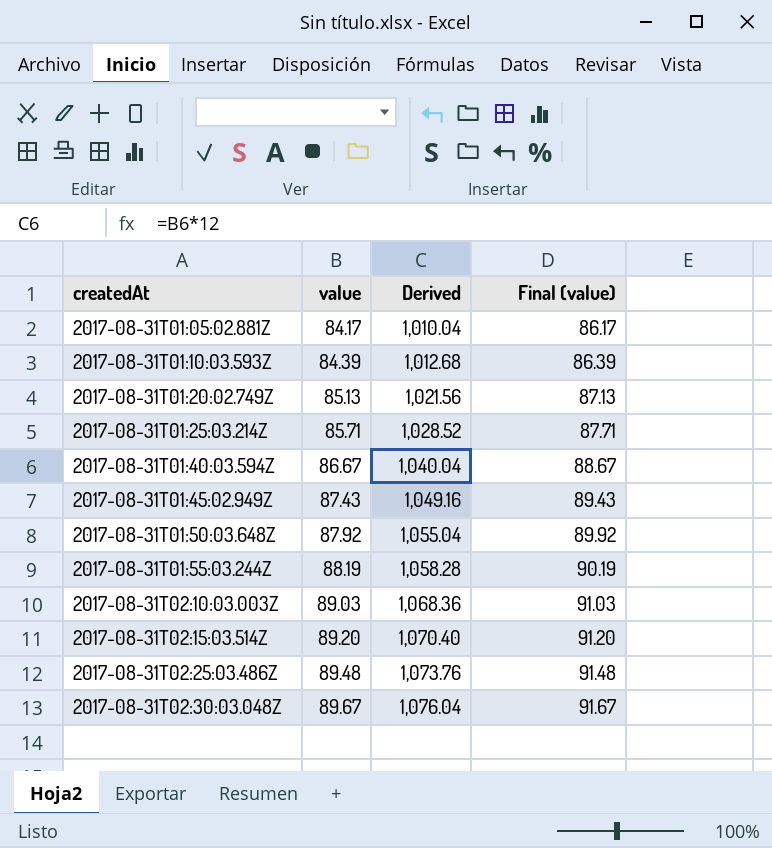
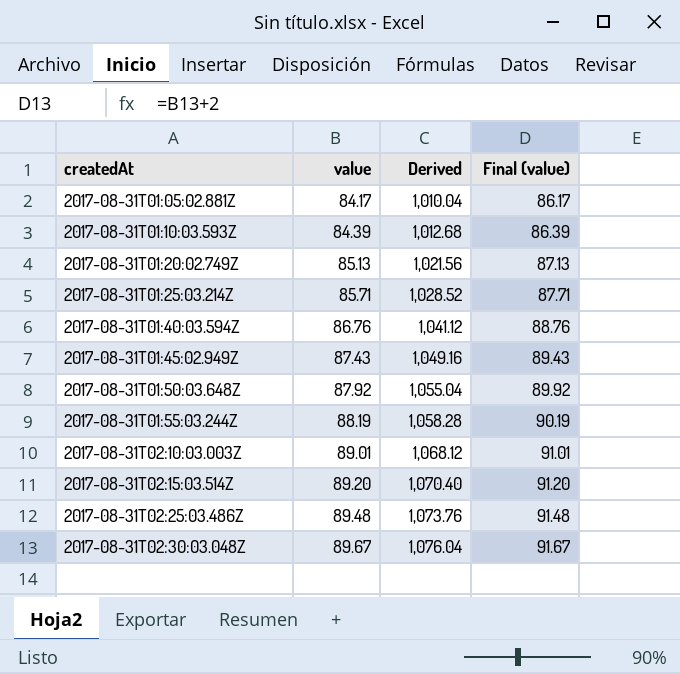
2017-08-31T01:40:03.594Z | value: 86.67 -> 86.76
2017-08-31T01:40:03.594Z | Derived: 1,040.04 -> 1,041.12
2017-08-31T01:40:03.594Z | Final (value): 88.67 -> 88.76
2017-08-31T02:10:03.003Z | value: 89.03 -> 89.01
2017-08-31T02:10:03.003Z | Derived: 1,068.36 -> 1,068.12
2017-08-31T02:10:03.003Z | Final (value): 91.03 -> 91.01

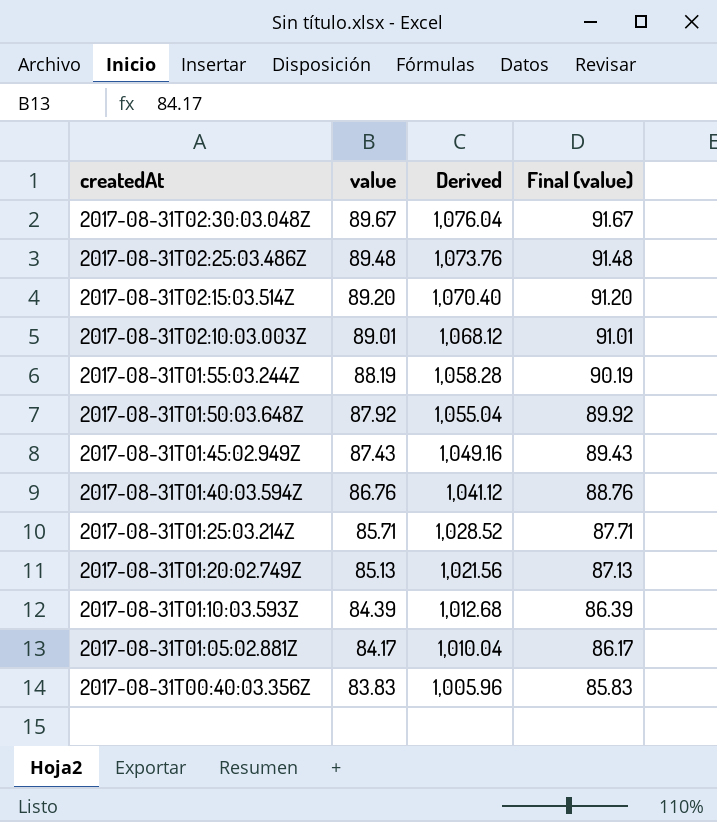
row order: createdAt ascending -> createdAt descending
row 2017-08-31T00:40:03.356Z: none -> 83.83 | 1,005.96 | 85.83

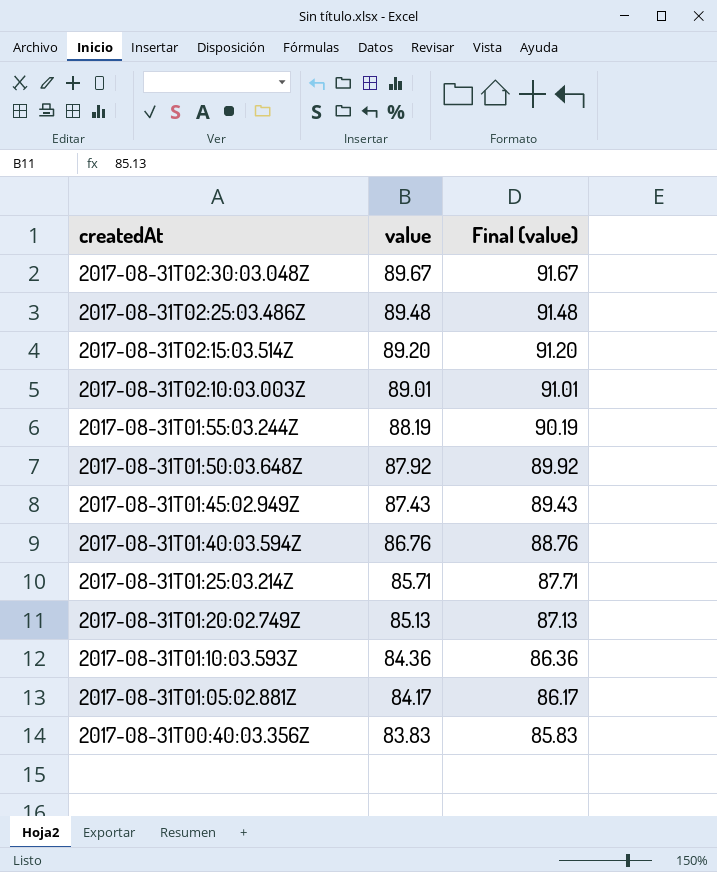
column Derived | formula: [value] * 12 -> none
2017-08-31T01:10:03.593Z | value: 84.39 -> 84.36
2017-08-31T01:10:03.593Z | Final (value): 86.39 -> 86.36

